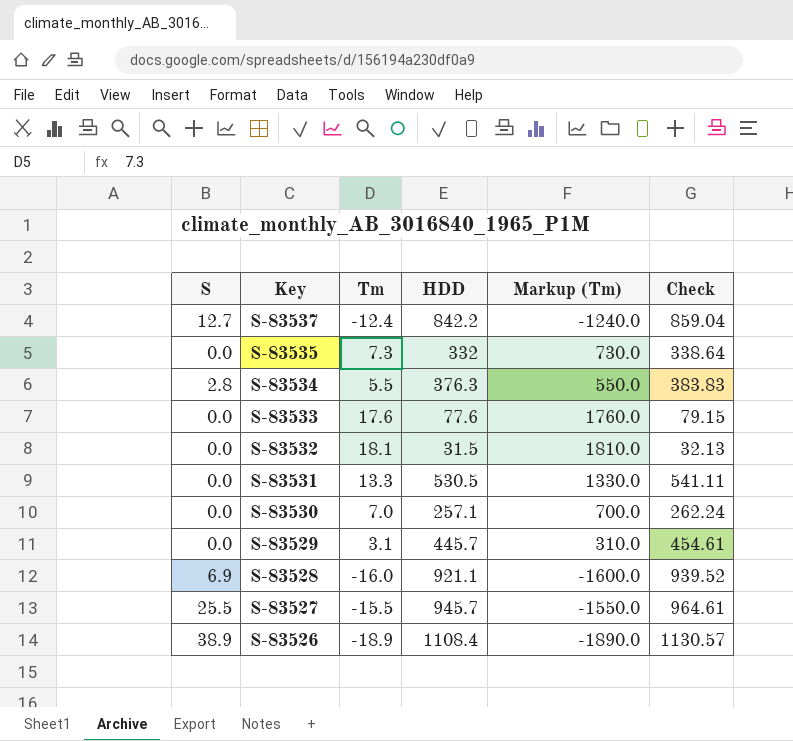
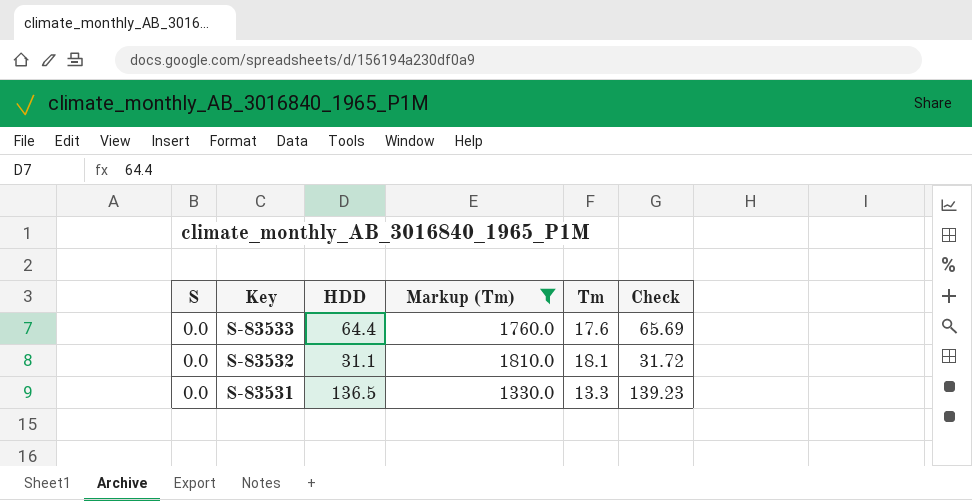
filter: none -> Markup (Tm) >= 1330.0
column Tm | position: 3 -> 5
S-83533 | HDD: 77.6 -> 64.4
S-83533 | Check: 79.15 -> 65.69
S-83532 | HDD: 31.5 -> 31.1
S-83532 | Check: 32.13 -> 31.72
S-83531 | HDD: 530.5 -> 136.5
S-83531 | Check: 541.11 -> 139.23

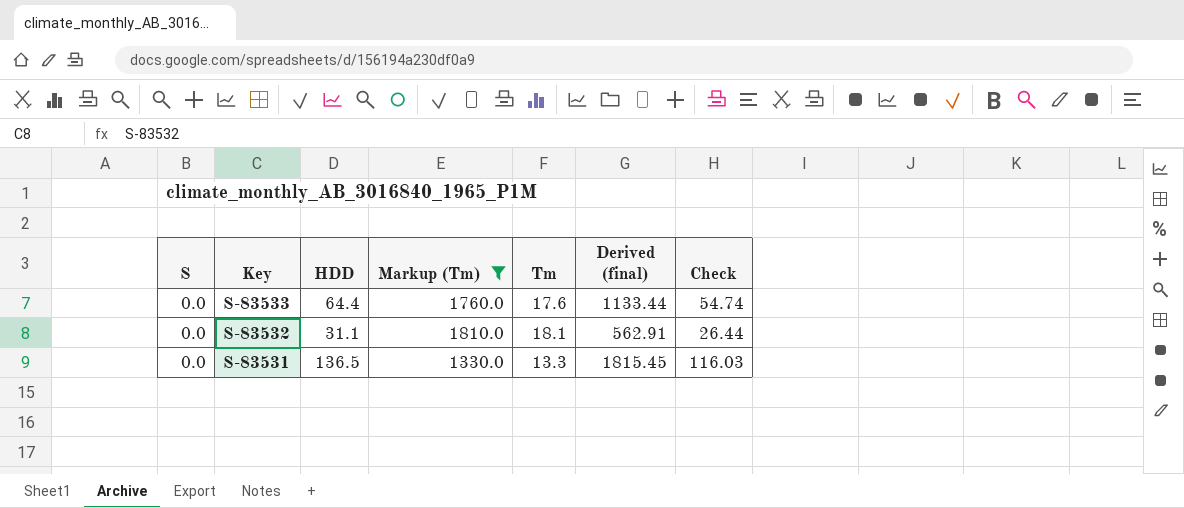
column Derived (final) | formula: none -> [HDD] * [Tm]
column Check | formula: [HDD] * 1.02 -> [HDD] * 0.85

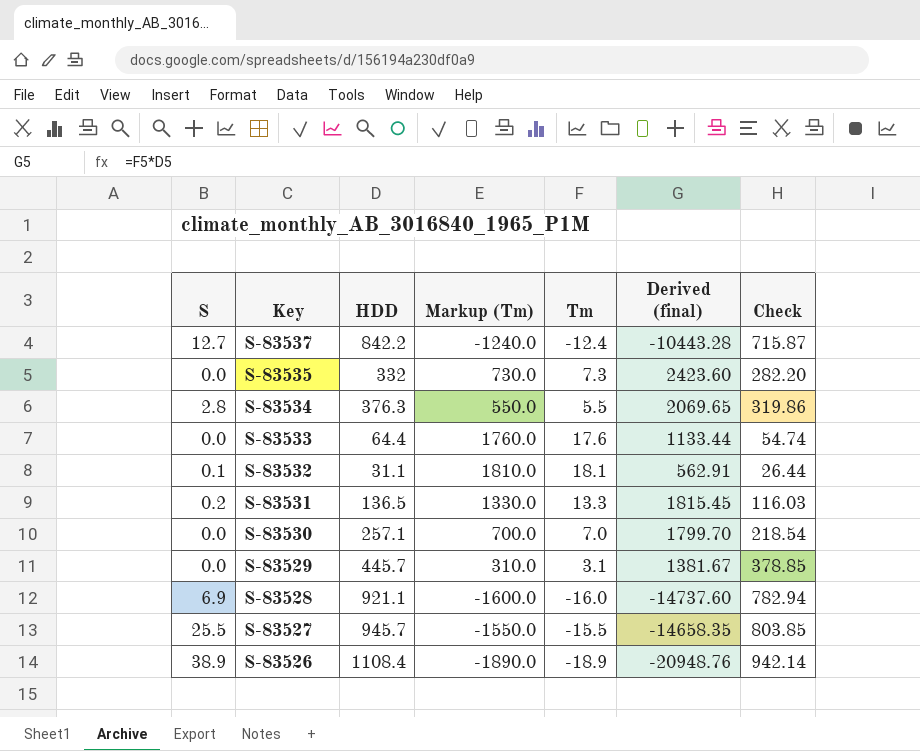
filter: Markup (Tm) >= 1330.0 -> none
S-83532 | S: 0.0 -> 0.1
S-83531 | S: 0.0 -> 0.2

